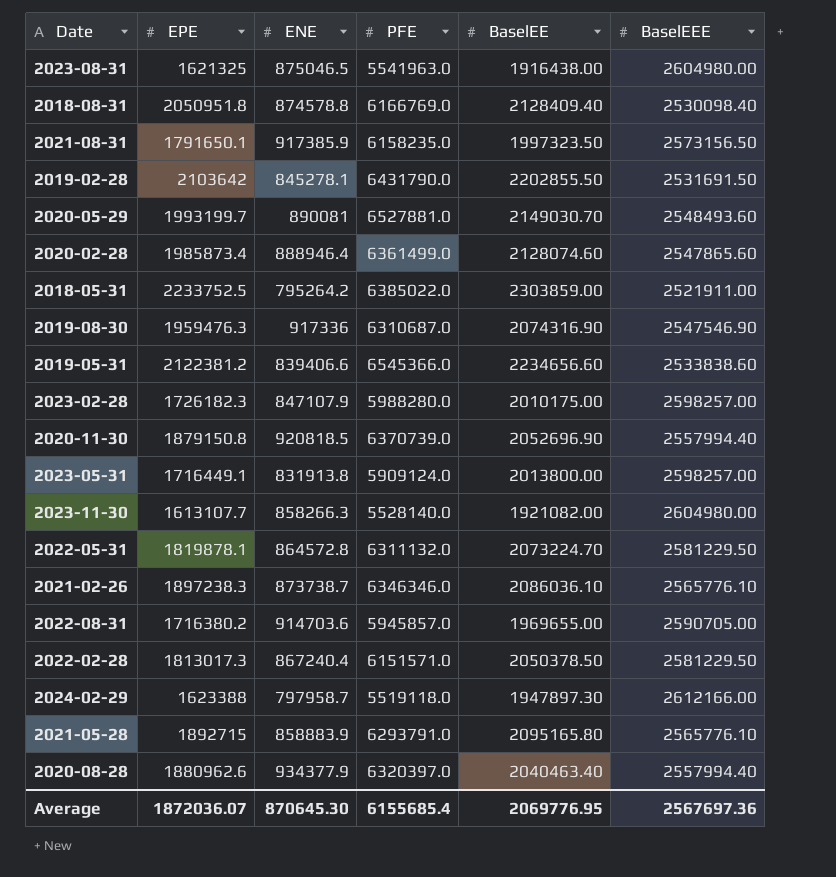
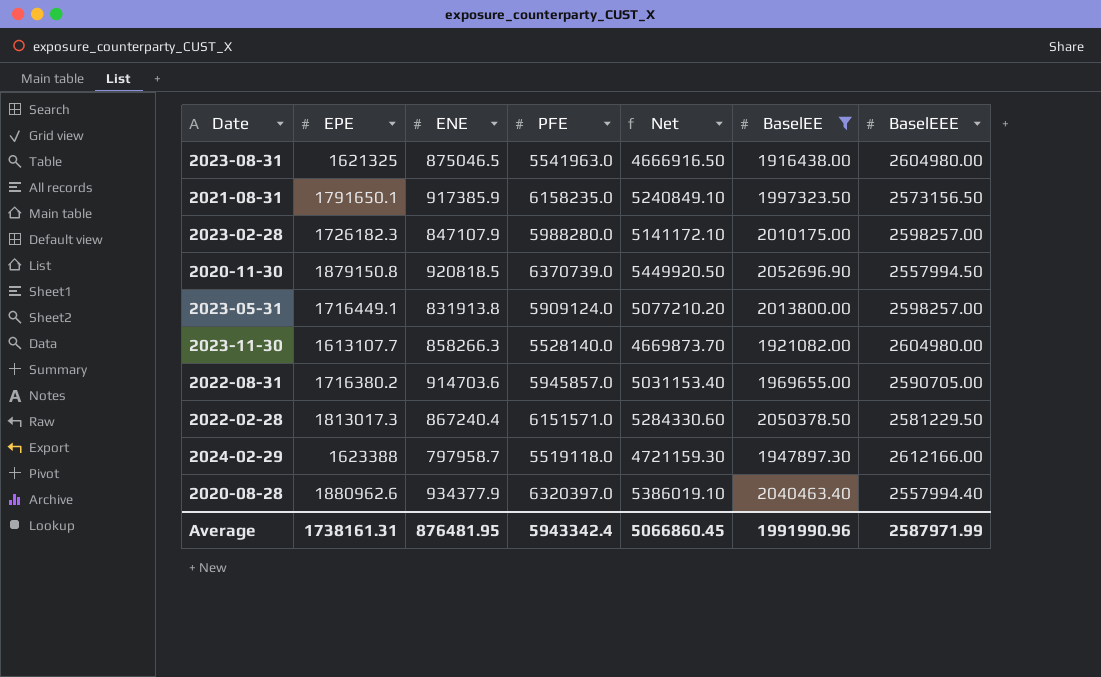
filter: none -> BaselEE <= 2052696.90
column Net | formula: none -> [PFE] - [ENE]
2020-11-30 | BaselEEE: 2557994.40 -> 2557994.50
Average | EPE: 1872036.07 -> 1738161.31
Average | ENE: 870645.30 -> 876481.95
Average | PFE: 6155685.4 -> 5943342.4
Average | BaselEE: 2069776.95 -> 1991990.96
Average | BaselEEE: 2567697.36 -> 2587971.99

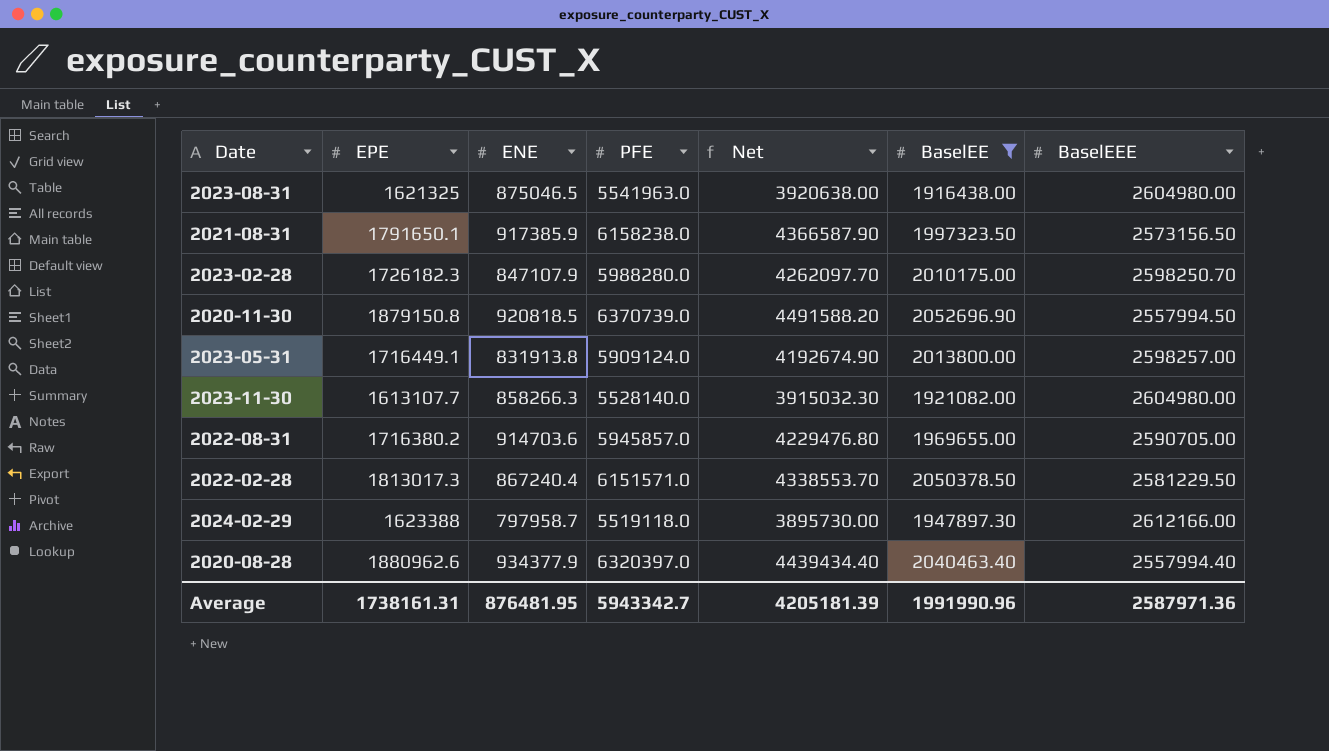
column Net | formula: [PFE] - [ENE] -> [PFE] - [EPE]
2021-08-31 | PFE: 6158235.0 -> 6158238.0
2023-02-28 | BaselEEE: 2598257.00 -> 2598250.70
Average | PFE: 5943342.4 -> 5943342.7
Average | Net: 5066860.45 -> 4205181.39
Average | BaselEEE: 2587971.99 -> 2587971.36

